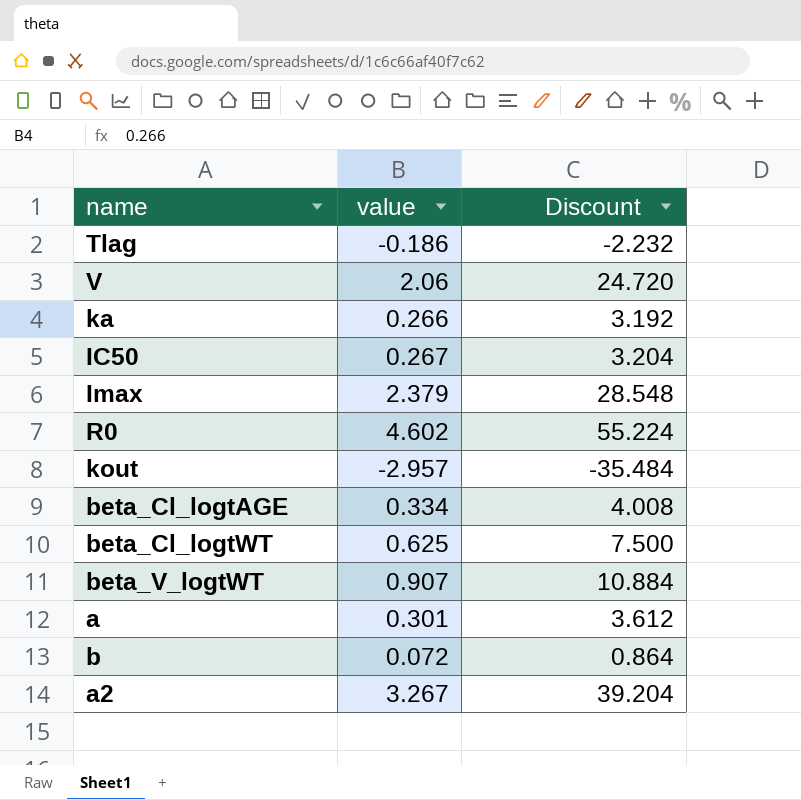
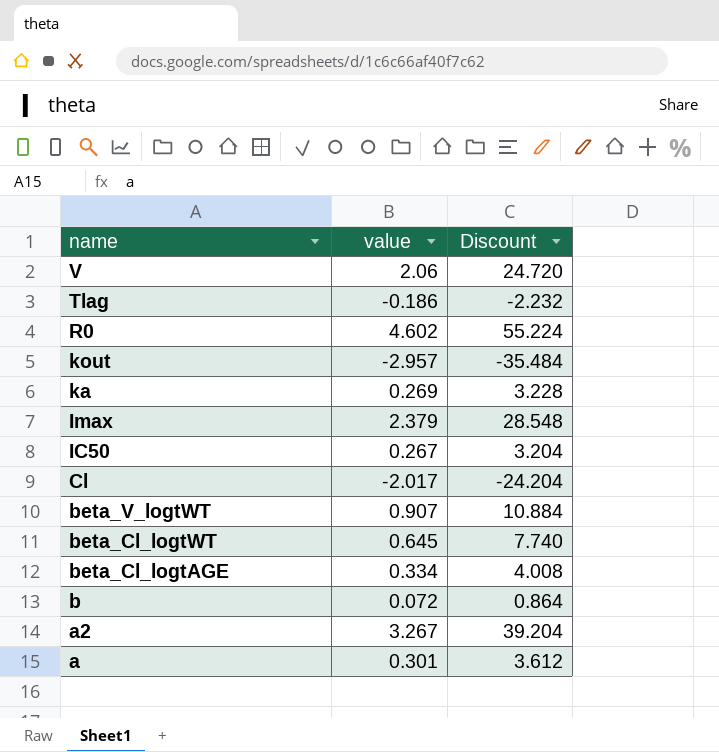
row order: none -> name descending
ka | value: 0.266 -> 0.269
ka | Discount: 3.192 -> 3.228
row Cl: none -> -2.017 | -24.204
beta_Cl_logtWT | value: 0.625 -> 0.645
beta_Cl_logtWT | Discount: 7.500 -> 7.740

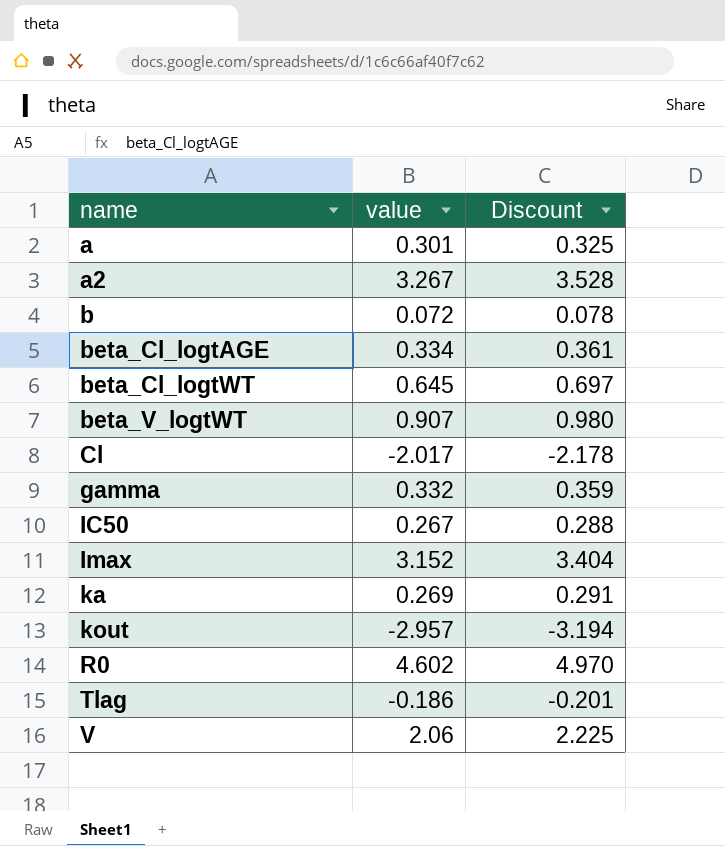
row order: name descending -> name ascending
column Discount | formula: [value] * 12 -> [value] * 1.08
row gamma: none -> 0.332 | 0.359
Imax | value: 2.379 -> 3.152

